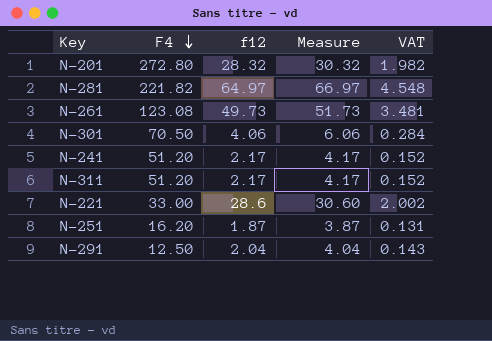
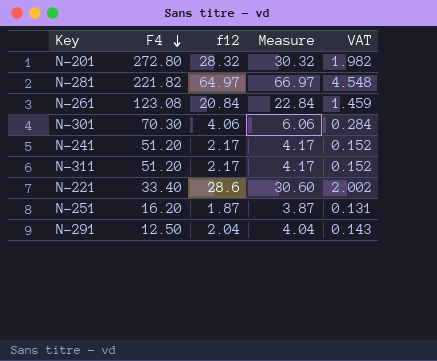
N-261 | f12: 49.73 -> 20.84
N-261 | Measure: 51.73 -> 22.84
N-261 | VAT: 3.481 -> 1.459
N-301 | F4: 70.50 -> 70.30
N-221 | F4: 33.00 -> 33.40

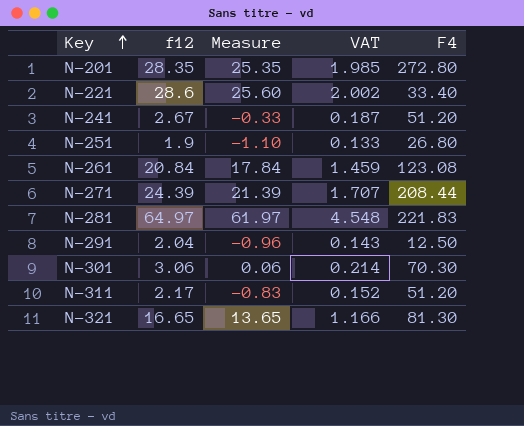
row order: F4 descending -> Key ascending
column Measure | formula: [f12] + 2 -> [f12] - 3
column F4 | position: 2 -> 5
N-201 | f12: 28.32 -> 28.35
N-201 | VAT: 1.982 -> 1.985
N-241 | f12: 2.17 -> 2.67
N-241 | VAT: 0.152 -> 0.187
N-251 | f12: 1.87 -> 1.9
N-251 | VAT: 0.131 -> 0.133
N-251 | F4: 16.20 -> 26.80
row N-271: none -> 24.39 | 21.39 | 1.707 | 208.44
N-281 | F4: 221.82 -> 221.83
N-301 | f12: 4.06 -> 3.06
N-301 | VAT: 0.284 -> 0.214
row N-321: none -> 16.65 | 13.65 | 1.166 | 81.30

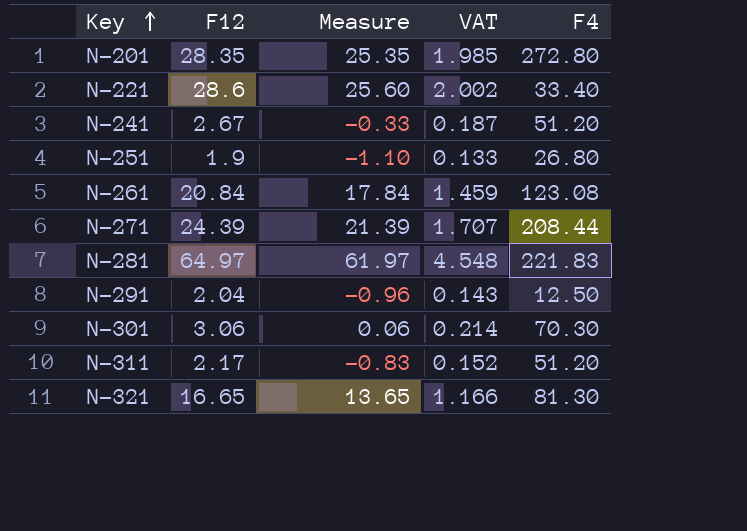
column name: f12 -> F12

